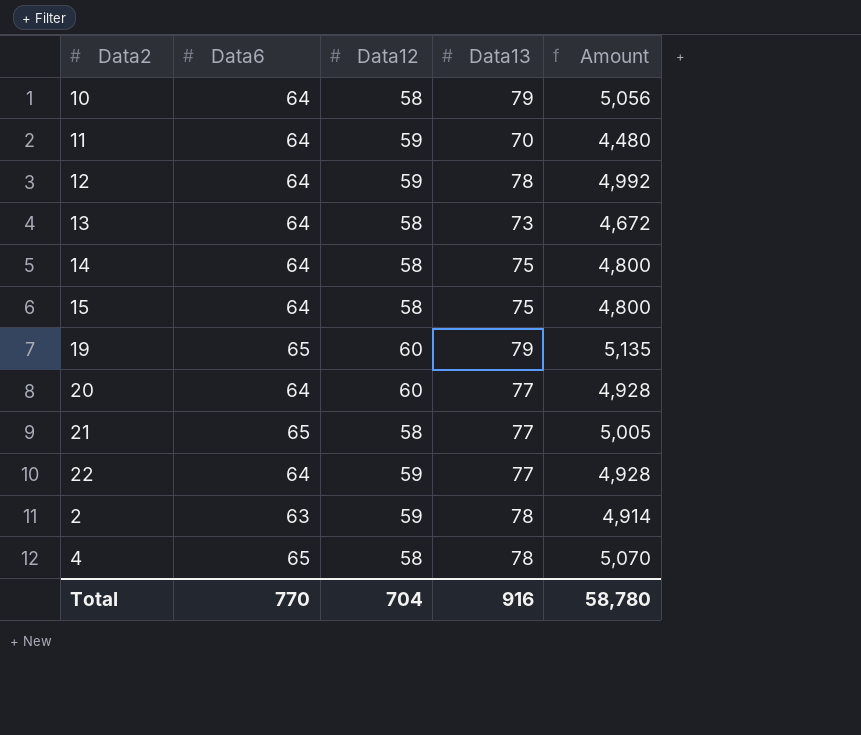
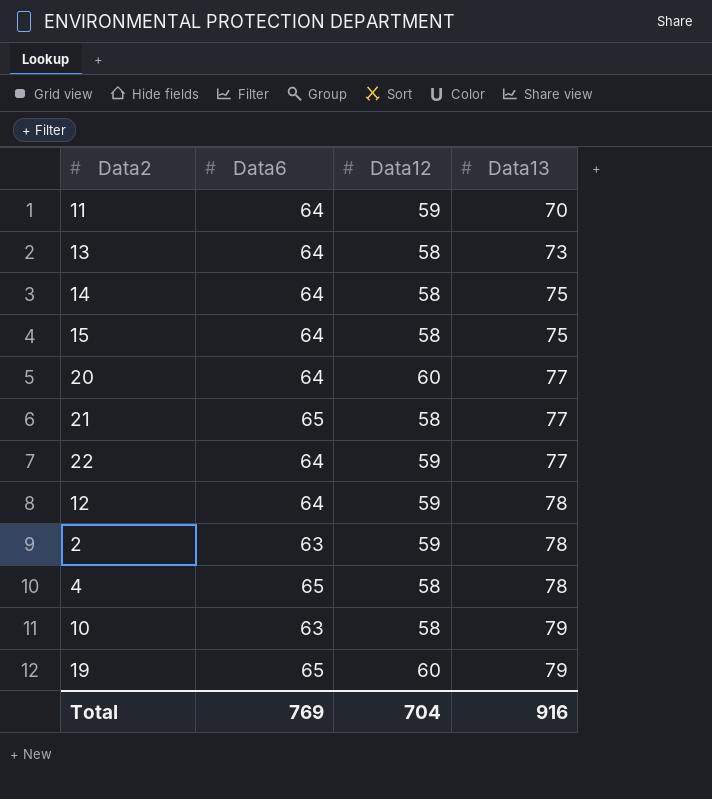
row order: none -> Data13 ascending
column Amount | formula: [Data6] * [Data13] -> none
10 | Data6: 64 -> 63
Total | Data6: 770 -> 769

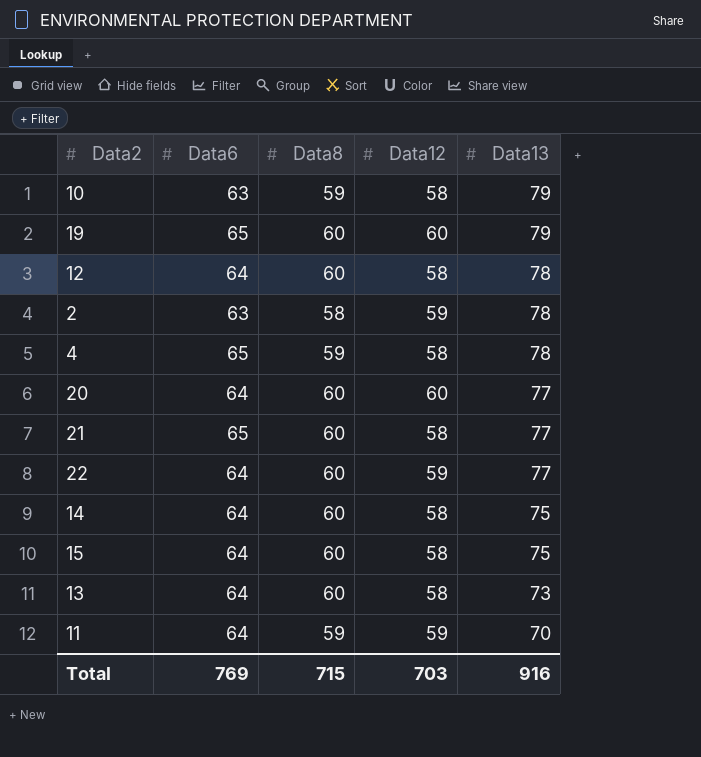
row order: Data13 ascending -> Data13 descending
column Data8 | position: none -> 3
12 | Data12: 59 -> 58
Total | Data12: 704 -> 703

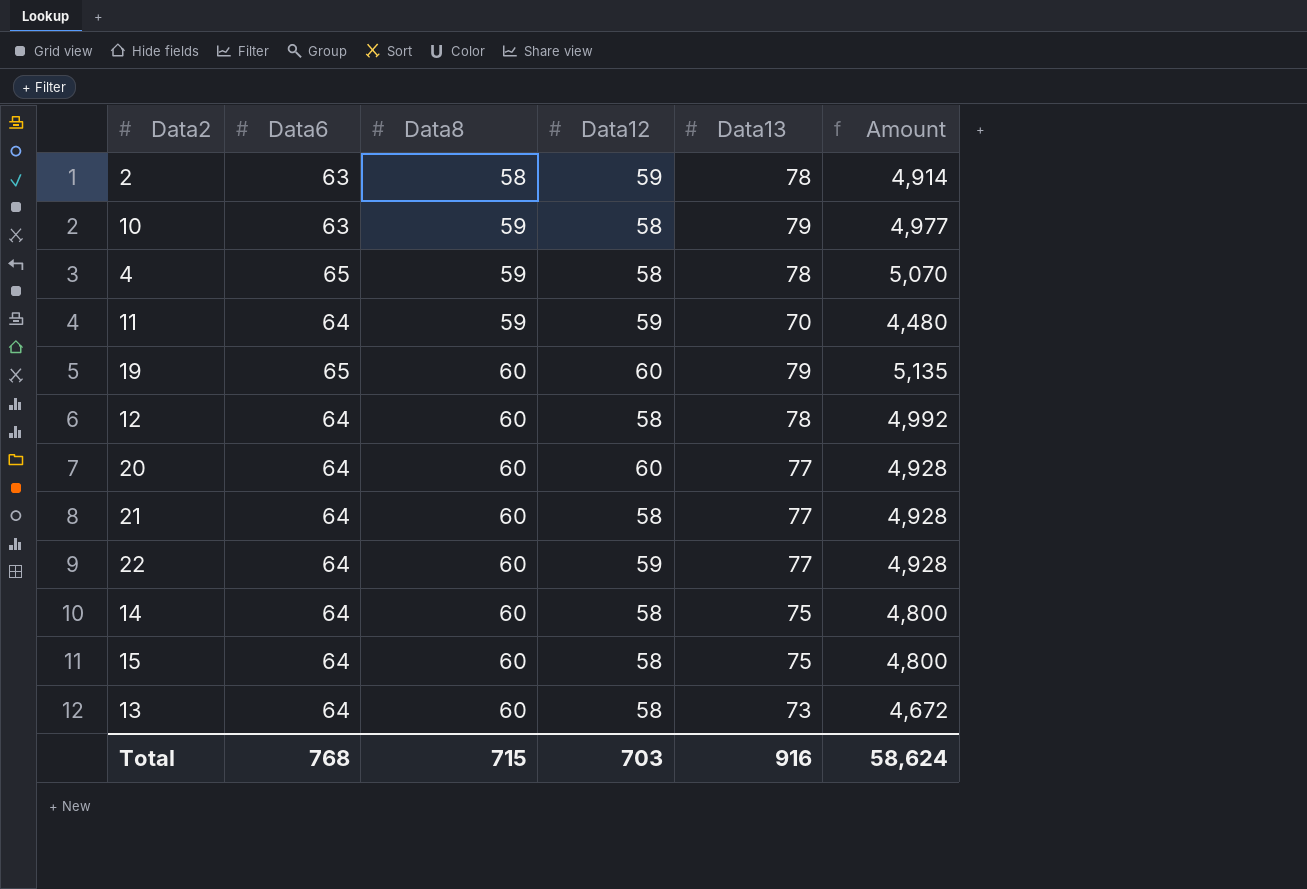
row order: Data13 descending -> Data8 ascending
column Amount | formula: none -> [Data6] * [Data13]
21 | Data6: 65 -> 64
Total | Data6: 769 -> 768

